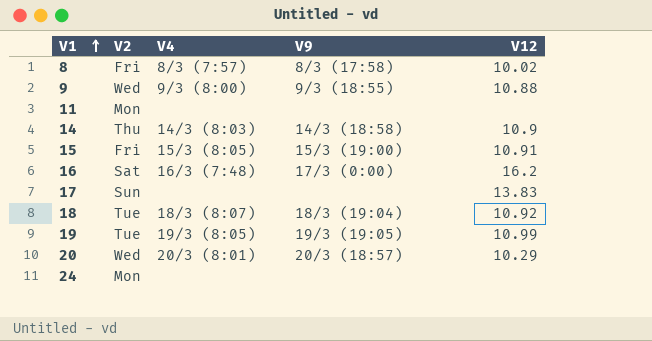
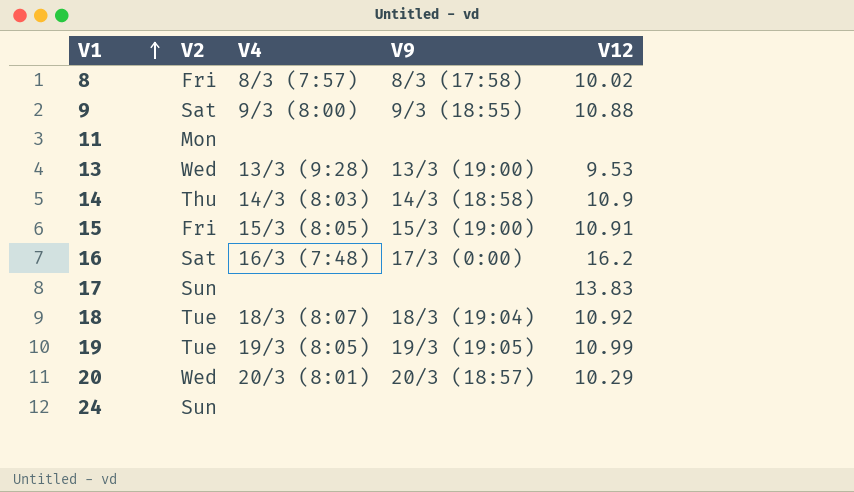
9 | V2: Wed -> Sat
row 13: none -> Wed | 13/3 (9:28) | 13/3 (19:00) | 9.53
24 | V2: Mon -> Sun

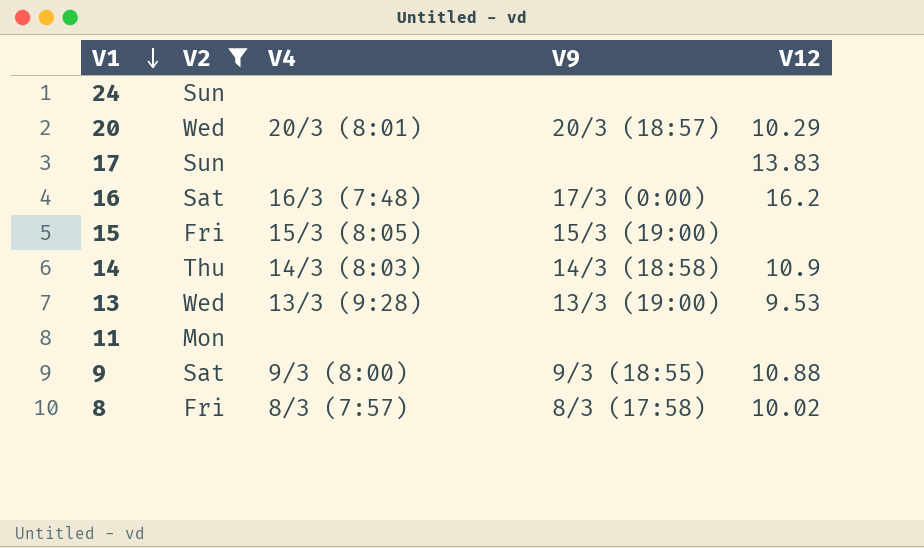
filter: none -> V2 != Tue
row order: V1 ascending -> V1 descending
15 | V12: 10.91 -> none

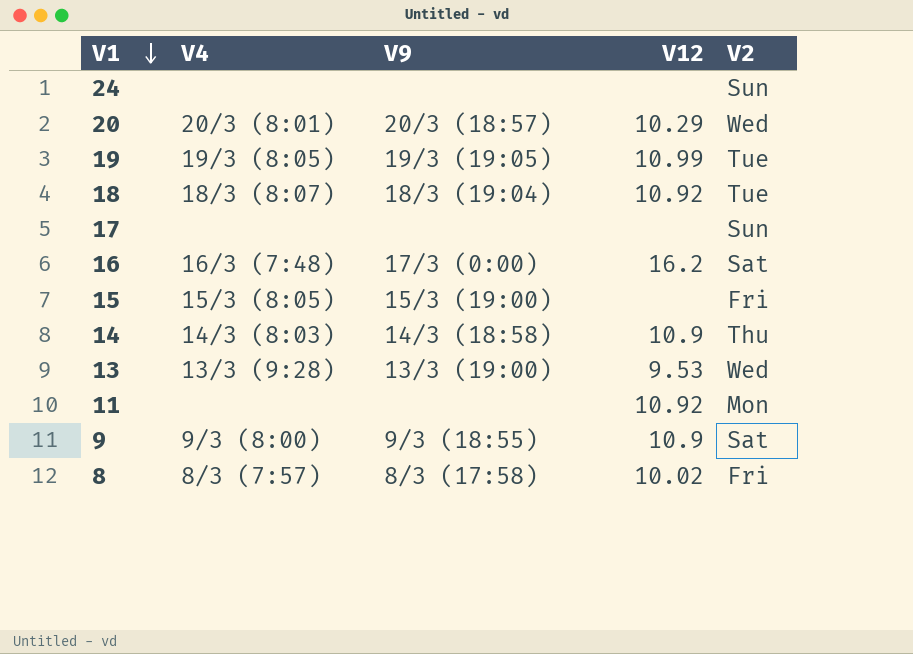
filter: V2 != Tue -> none
column V2 | position: 2 -> 5
17 | V12: 13.83 -> none
11 | V12: none -> 10.92
9 | V12: 10.88 -> 10.9

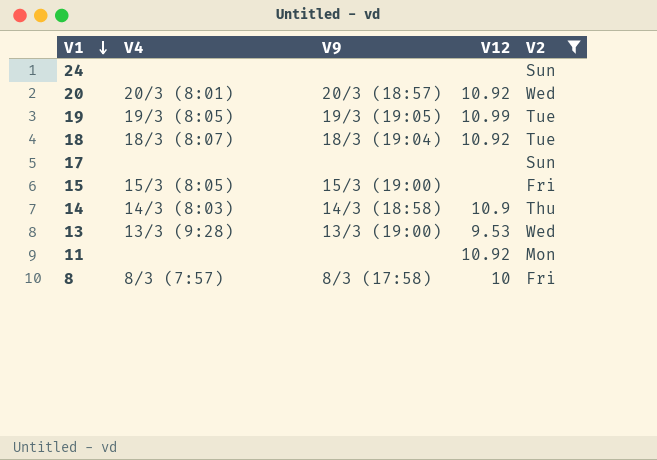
filter: none -> V2 != Sat
20 | V12: 10.29 -> 10.92
8 | V12: 10.02 -> 10

